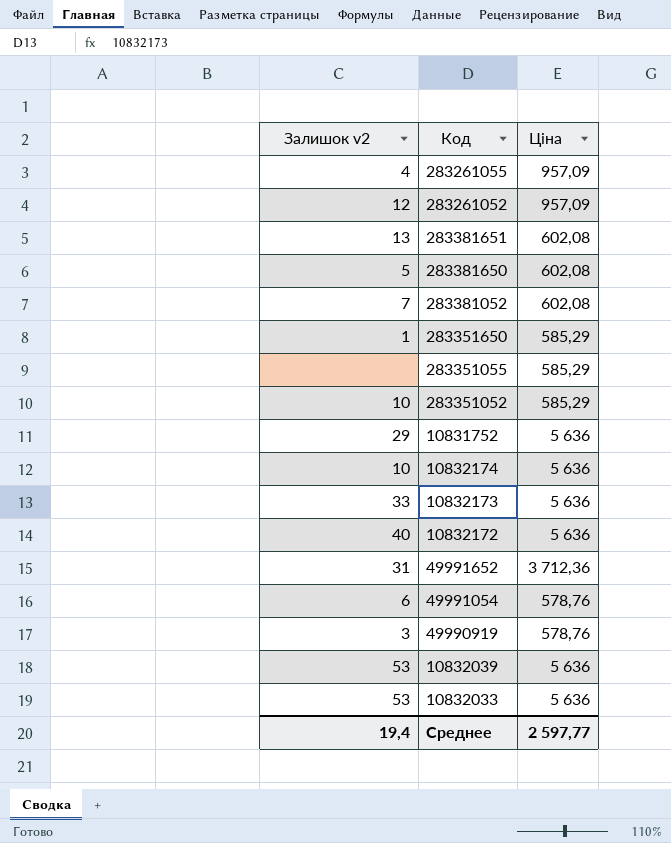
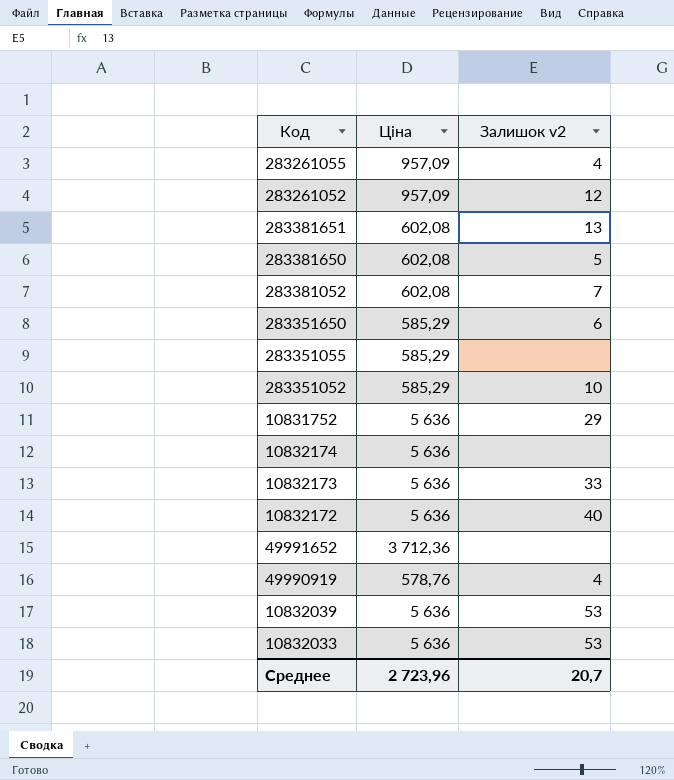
column Залишок v2 | position: 1 -> 3
row 49991054: 6 | 578,76 -> none
283351650 | Залишок v2: 1 -> 6
10832174 | Залишок v2: 10 -> none
49991652 | Залишок v2: 31 -> none
49990919 | Залишок v2: 3 -> 4
Среднее | Ціна: 2 597,77 -> 2 723,96
Среднее | Залишок v2: 19,4 -> 20,7

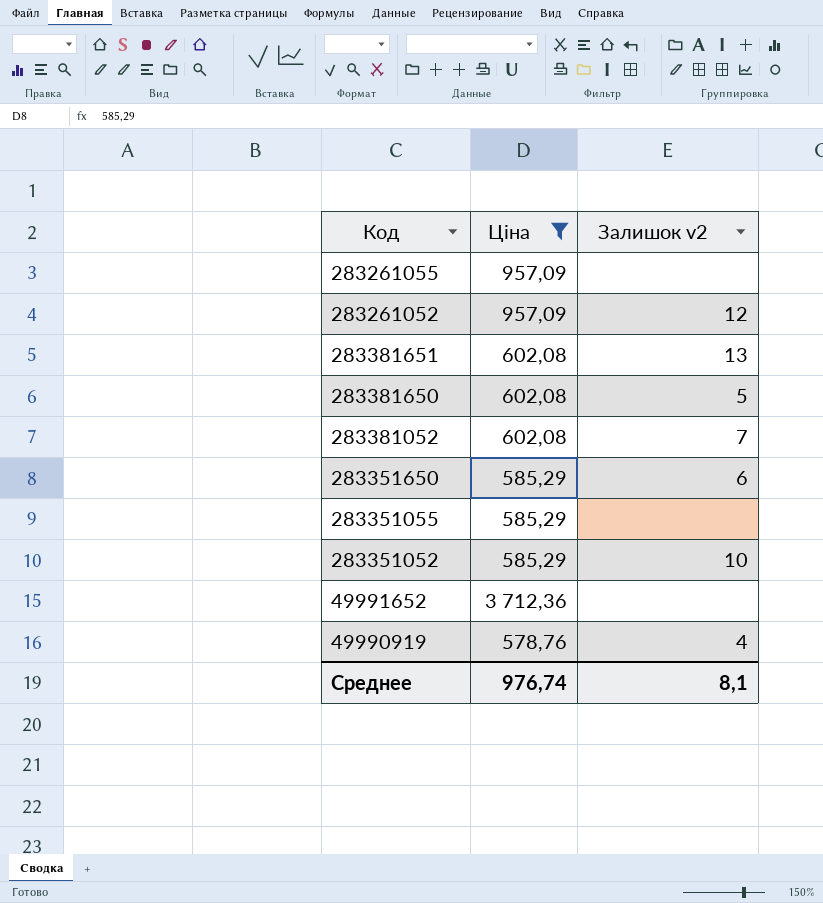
filter: none -> Ціна != 5 636
283261055 | Залишок v2: 4 -> none
Среднее | Ціна: 2 723,96 -> 976,74
Среднее | Залишок v2: 20,7 -> 8,1

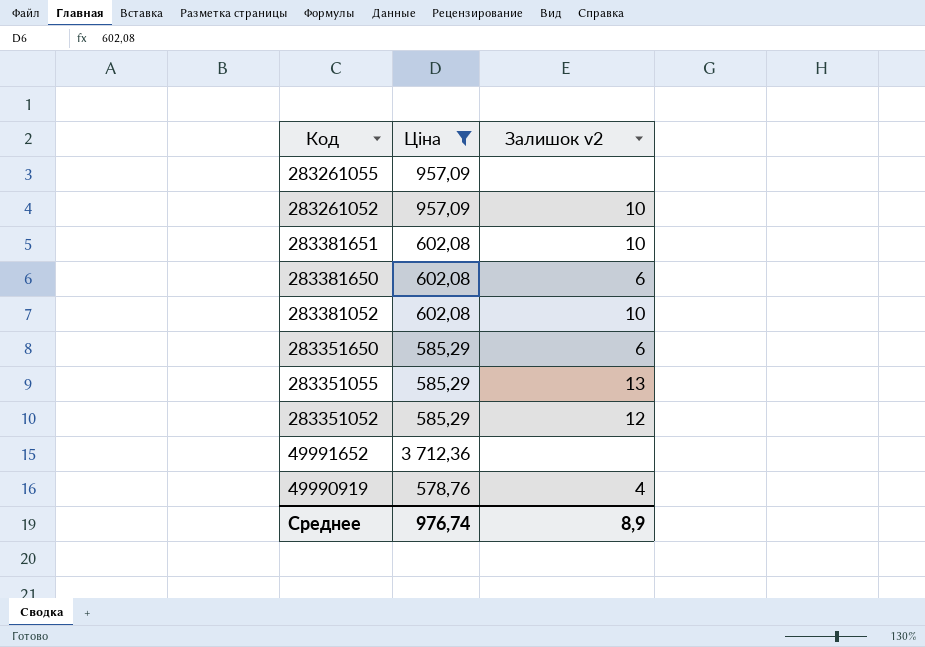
283261052 | Залишок v2: 12 -> 10
283381651 | Залишок v2: 13 -> 10
283381650 | Залишок v2: 5 -> 6
283381052 | Залишок v2: 7 -> 10
283351055 | Залишок v2: none -> 13
283351052 | Залишок v2: 10 -> 12
Среднее | Залишок v2: 8,1 -> 8,9

